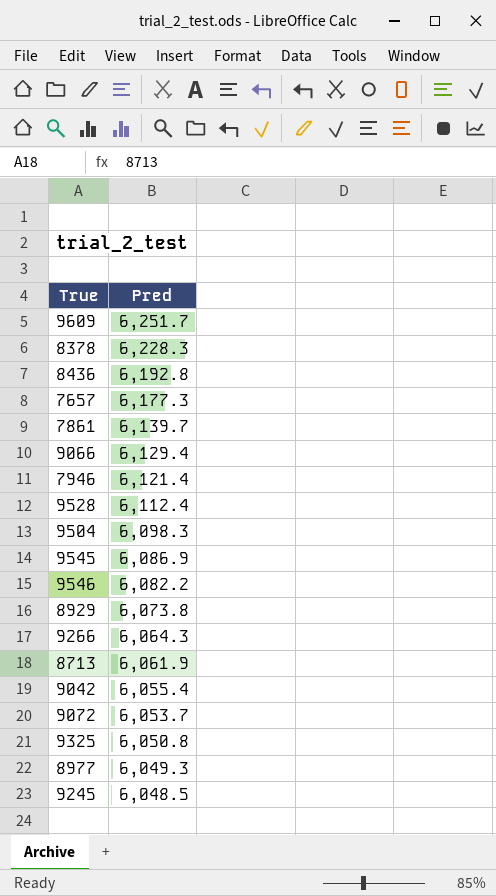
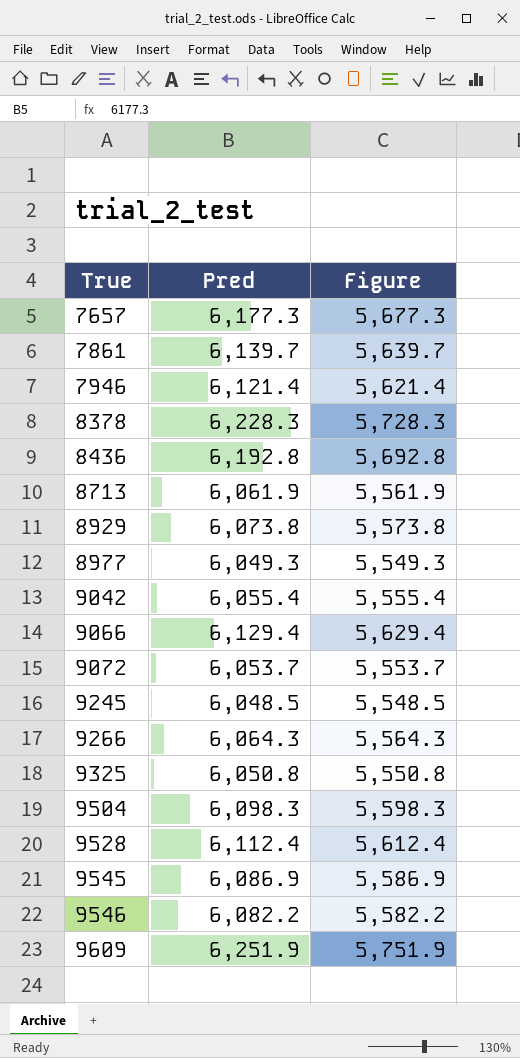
row order: Pred descending -> True ascending
column Figure | formula: none -> [Pred] - 500
9609 | Pred: 6,251.7 -> 6,251.9

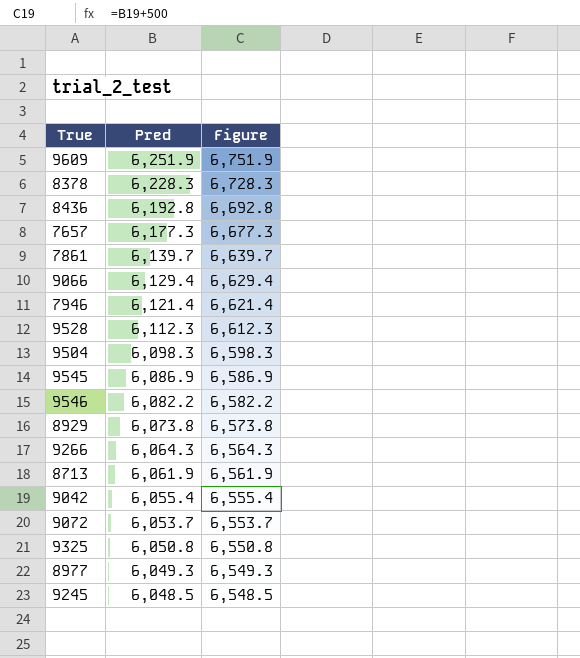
row order: True ascending -> Pred descending
column Figure | formula: [Pred] - 500 -> [Pred] + 500
9528 | Pred: 6,112.4 -> 6,112.3

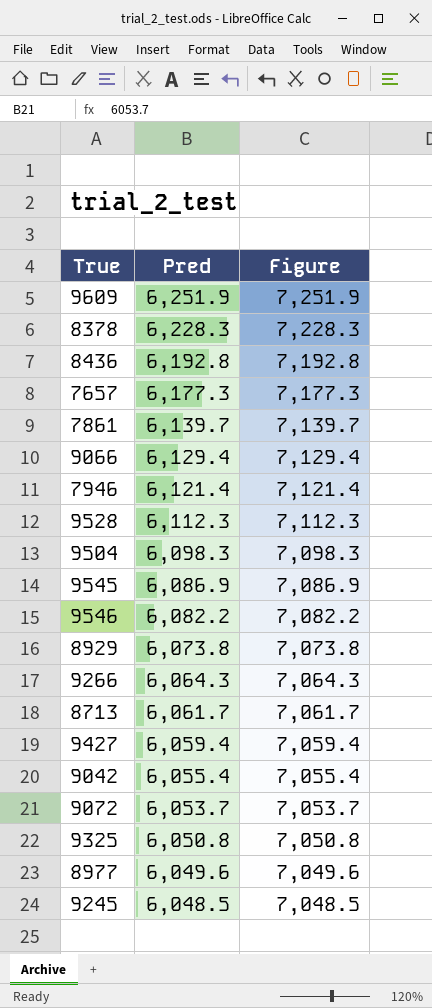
column Figure | formula: [Pred] + 500 -> [Pred] + 1000
8713 | Pred: 6,061.9 -> 6,061.7
row 9427: none -> 6,059.4 | 7,059.4
8977 | Pred: 6,049.3 -> 6,049.6

